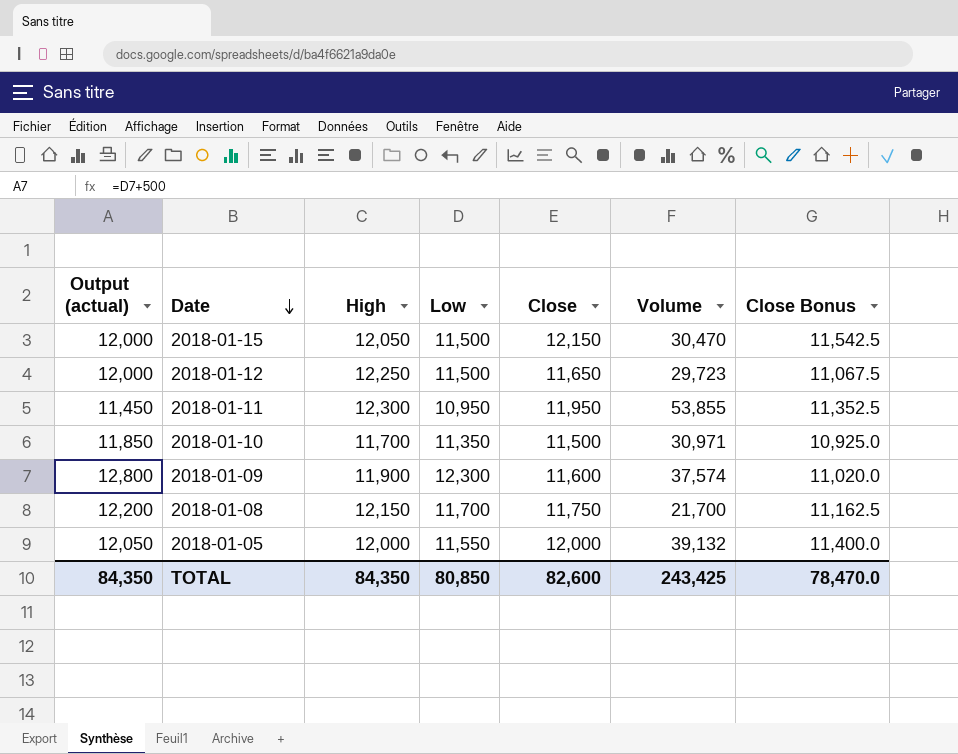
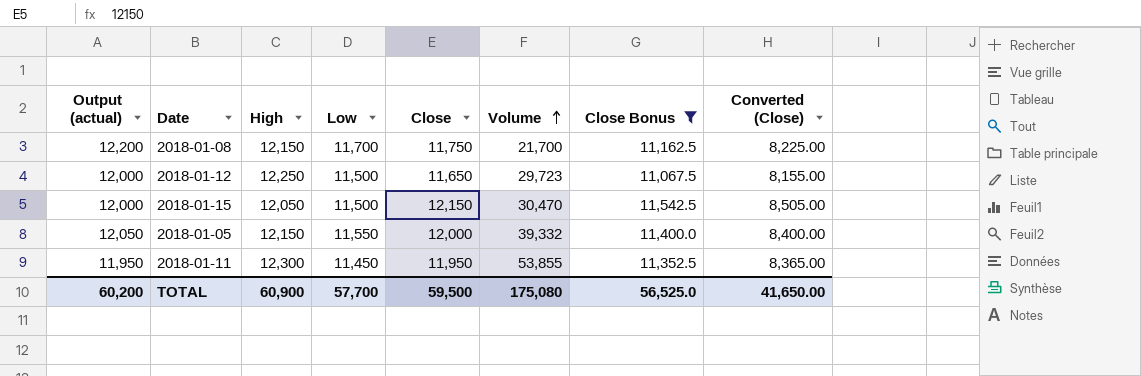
filter: none -> Close Bonus >= 11,067.5
row order: Date descending -> Volume ascending
column Converted (Close) | formula: none -> [Close] * 0.7
2018-01-05 | High: 12,000 -> 12,150
2018-01-05 | Volume: 39,132 -> 39,332
2018-01-11 | Output (actual): 11,450 -> 11,950
2018-01-11 | Low: 10,950 -> 11,450
TOTAL | Output (actual): 84,350 -> 60,200
TOTAL | High: 84,350 -> 60,900
TOTAL | Low: 80,850 -> 57,700
TOTAL | Close: 82,600 -> 59,500
TOTAL | Volume: 243,425 -> 175,080
TOTAL | Close Bonus: 78,470.0 -> 56,525.0

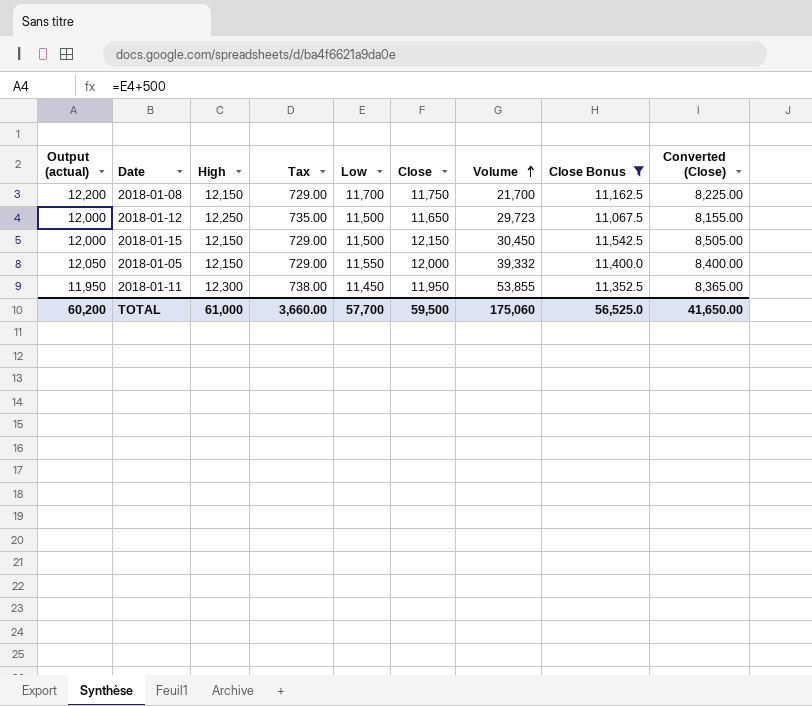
column Tax | formula: none -> [High] * 0.06
2018-01-15 | High: 12,050 -> 12,150
2018-01-15 | Volume: 30,470 -> 30,450
TOTAL | High: 60,900 -> 61,000
TOTAL | Volume: 175,080 -> 175,060

